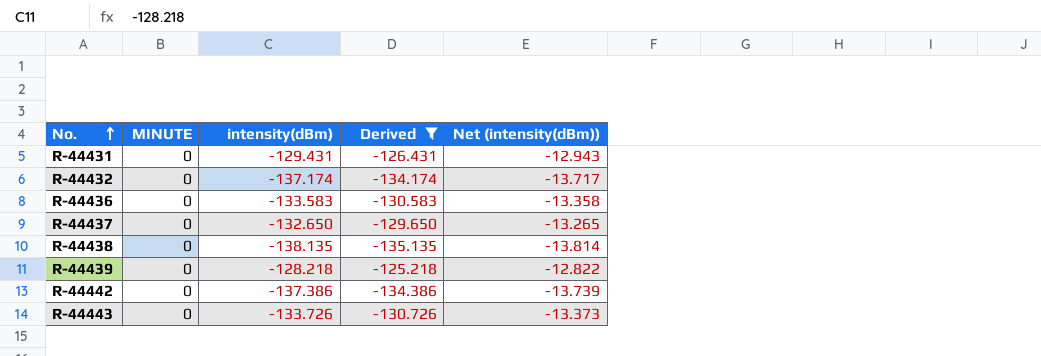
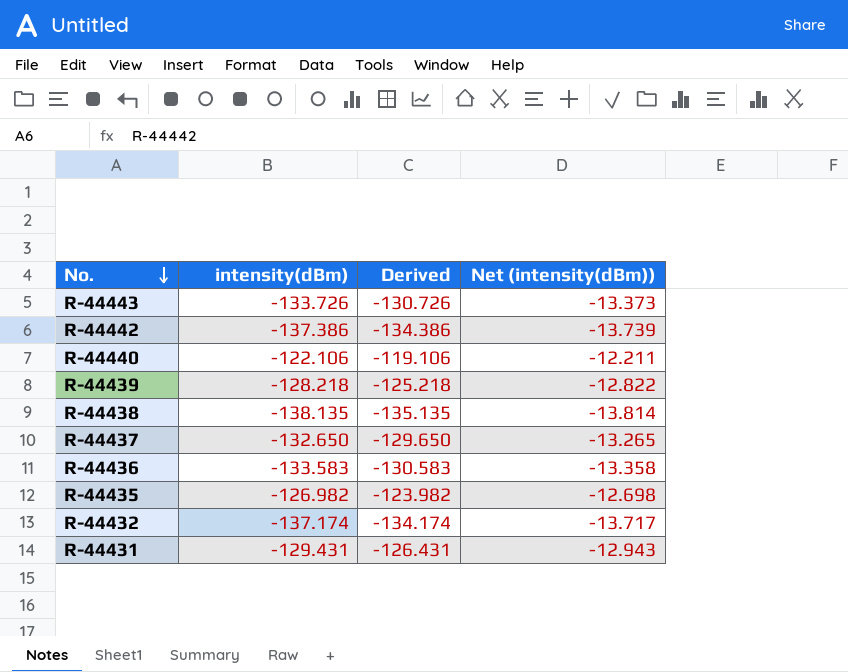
filter: Derived <= -125.218 -> none
row order: No. ascending -> No. descending
column MINUTE | position: 2 -> none

